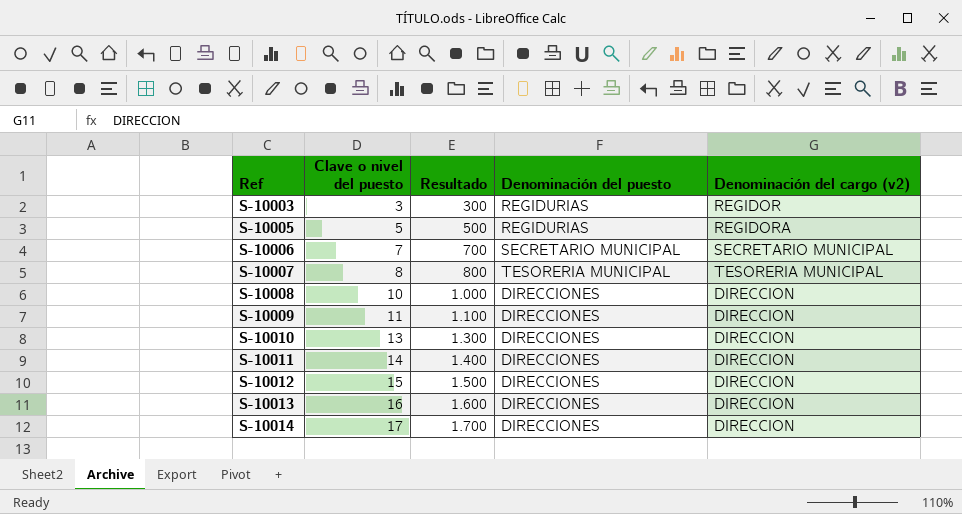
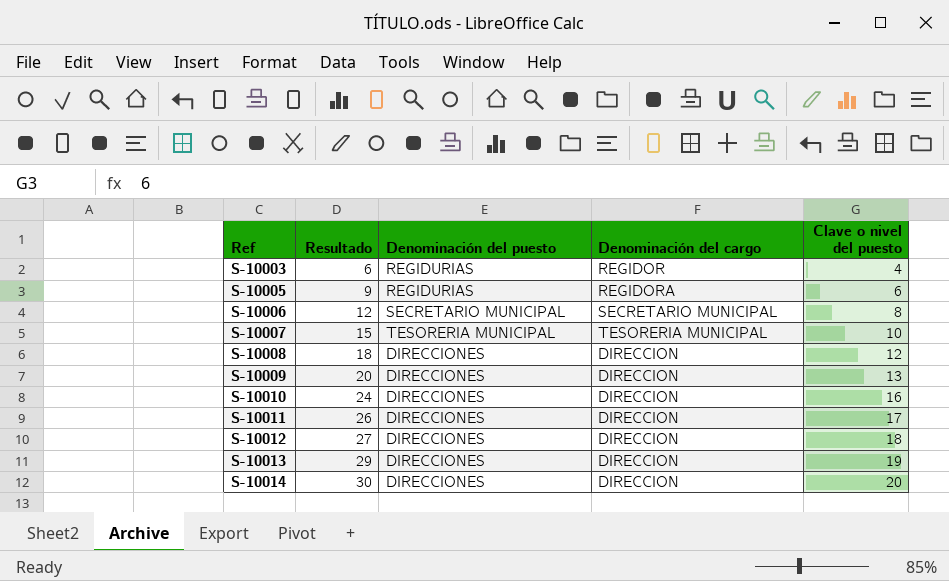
column Resultado | formula: [Clave o nivel del puesto] * 100 -> [Clave o nivel del puesto] * 1,5
column name: Denominación del cargo (v2) -> Denominación del cargo
column Clave o nivel del puesto | position: 2 -> 5
S-10003 | Clave o nivel del puesto: 3 -> 4
S-10005 | Clave o nivel del puesto: 5 -> 6
S-10006 | Clave o nivel del puesto: 7 -> 8
S-10007 | Clave o nivel del puesto: 8 -> 10
S-10008 | Clave o nivel del puesto: 10 -> 12
S-10009 | Clave o nivel del puesto: 11 -> 13
S-10010 | Clave o nivel del puesto: 13 -> 16
S-10011 | Clave o nivel del puesto: 14 -> 17
S-10012 | Clave o nivel del puesto: 15 -> 18
S-10013 | Clave o nivel del puesto: 16 -> 19
S-10014 | Clave o nivel del puesto: 17 -> 20

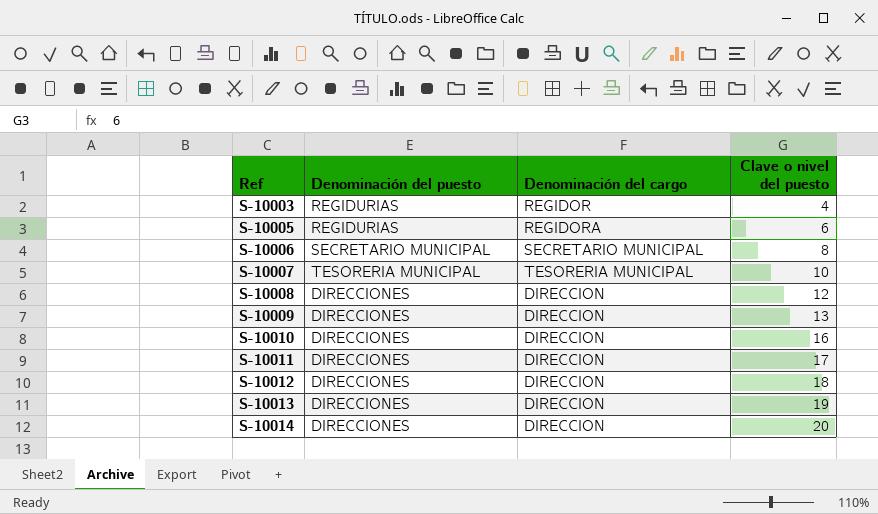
column Resultado | formula: [Clave o nivel del puesto] * 1,5 -> none

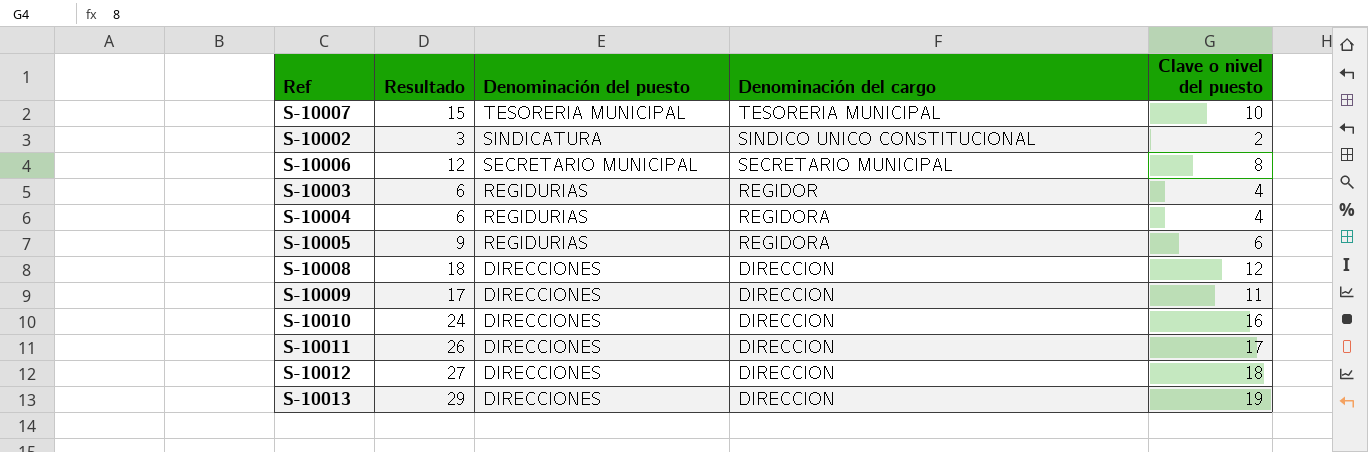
row order: Ref ascending -> Denominación del puesto descending
column Resultado | formula: none -> [Clave o nivel del puesto] * 1,5
row S-10014: DIRECCIONES | DIRECCION | 20 -> none
row S-10002: none -> 3 | SINDICATURA | SINDICO UNICO CONSTITUCIONAL | 2
row S-10004: none -> 6 | REGIDURIAS | REGIDORA | 4
S-10009 | Clave o nivel del puesto: 13 -> 11

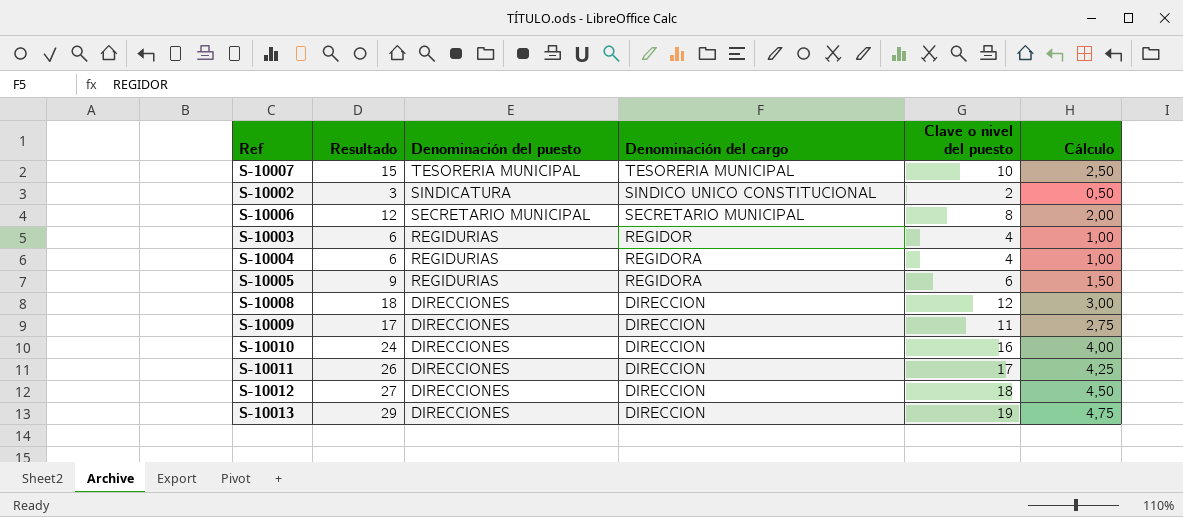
column Cálculo | formula: none -> [Clave o nivel del puesto] * 0,25

